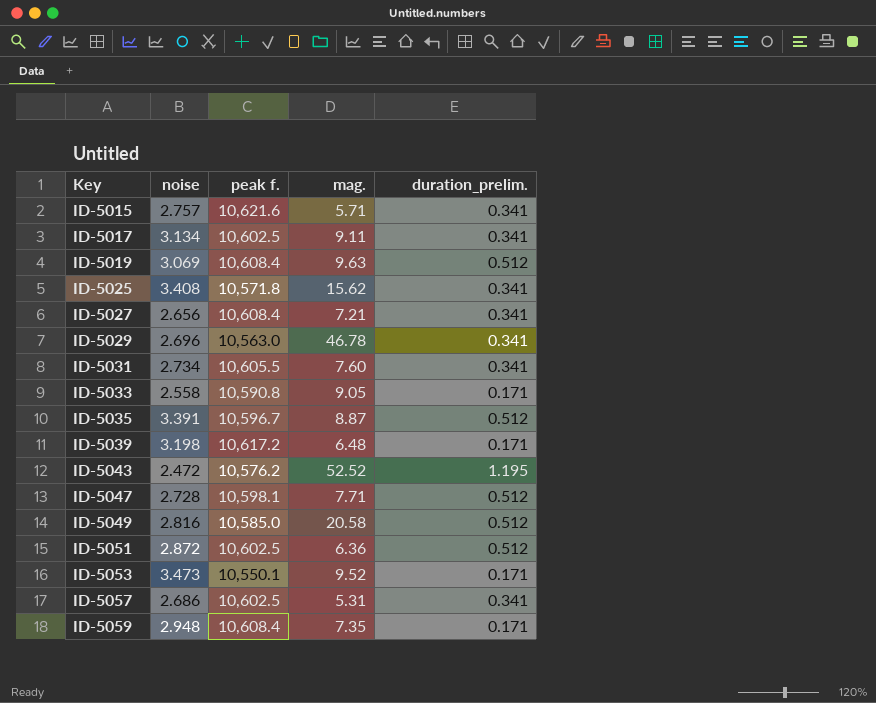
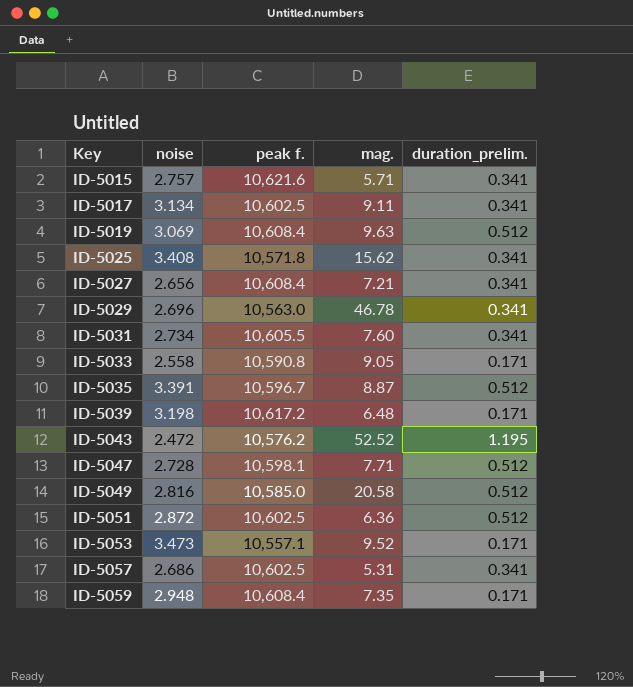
ID-5053 | peak f.: 10,550.1 -> 10,557.1

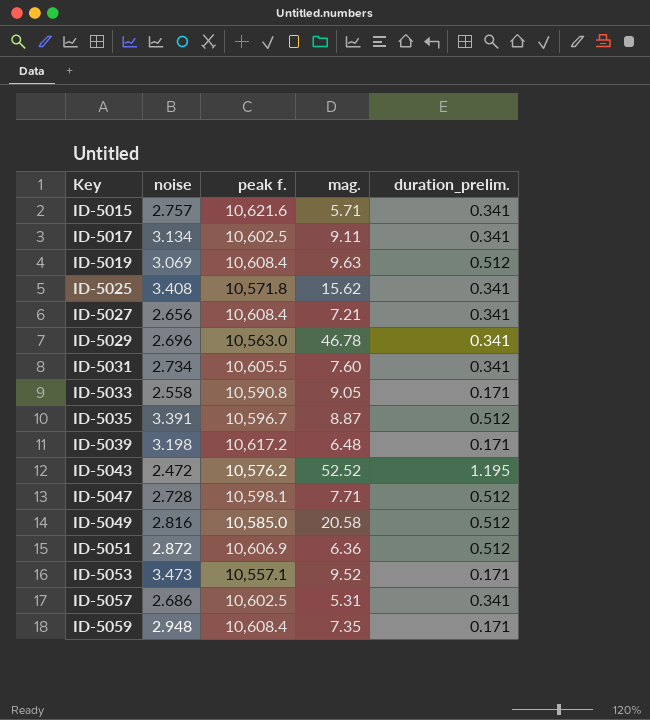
ID-5051 | peak f.: 10,602.5 -> 10,606.9

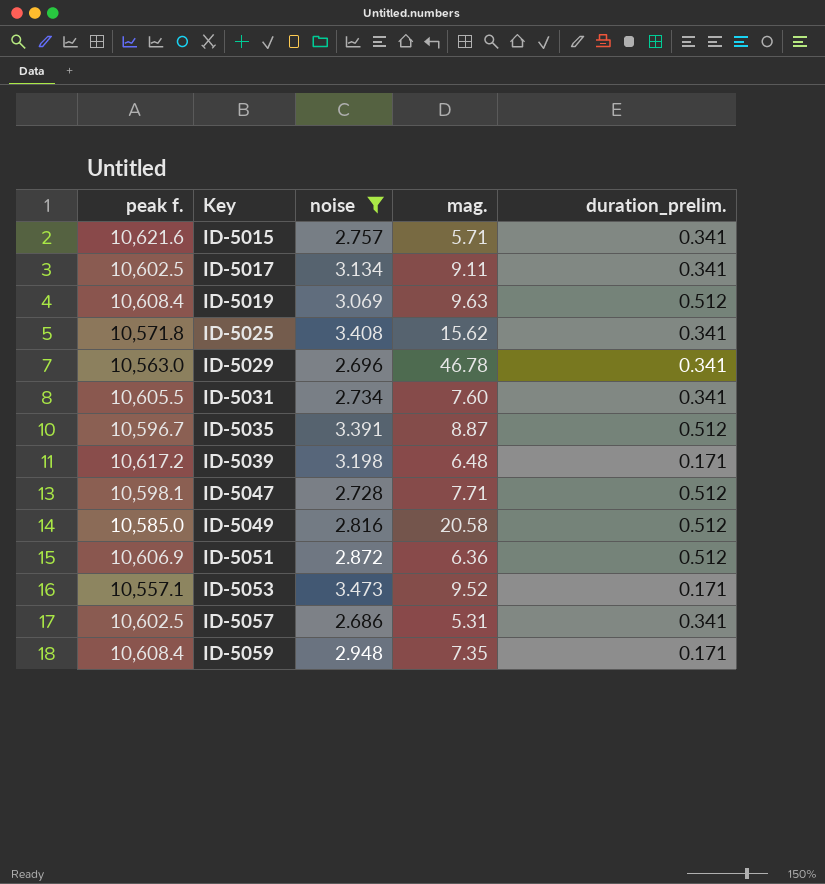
filter: none -> noise >= 2.686
column peak f. | position: 3 -> 1

